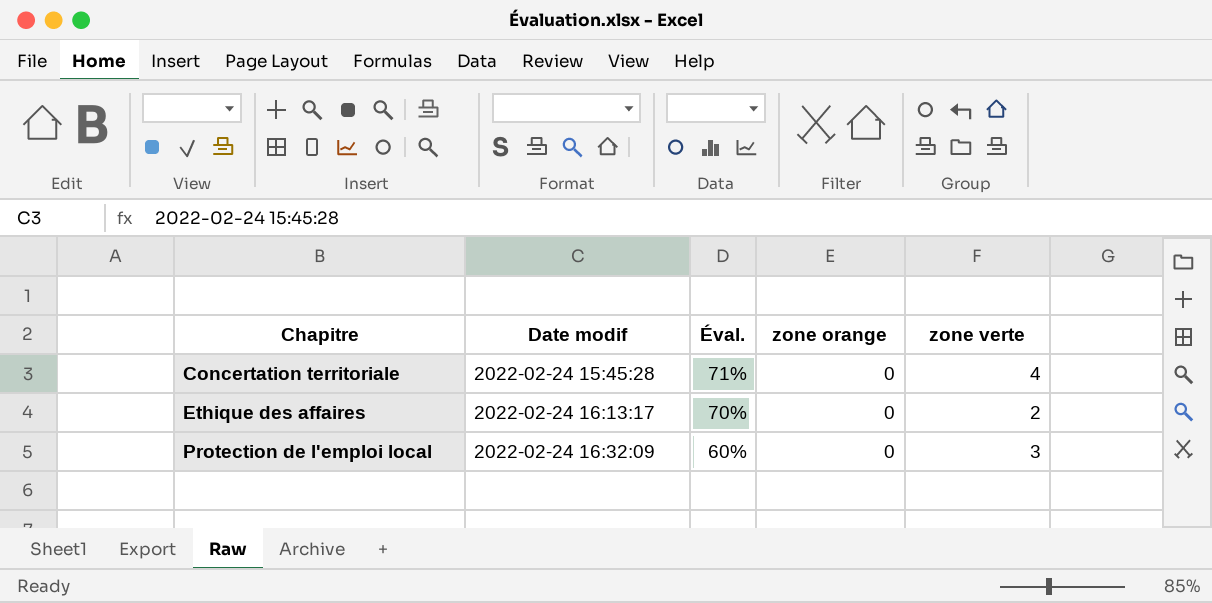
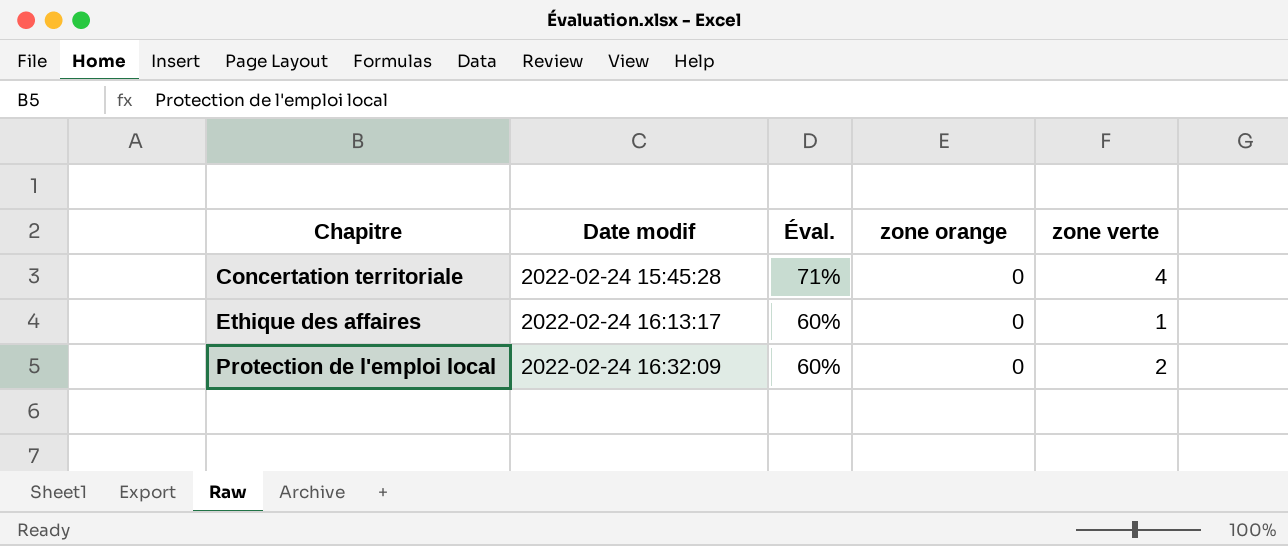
Ethique des affaires | Éval.: 70% -> 60%
Ethique des affaires | zone verte: 2 -> 1
Protection de l'emploi local | zone verte: 3 -> 2

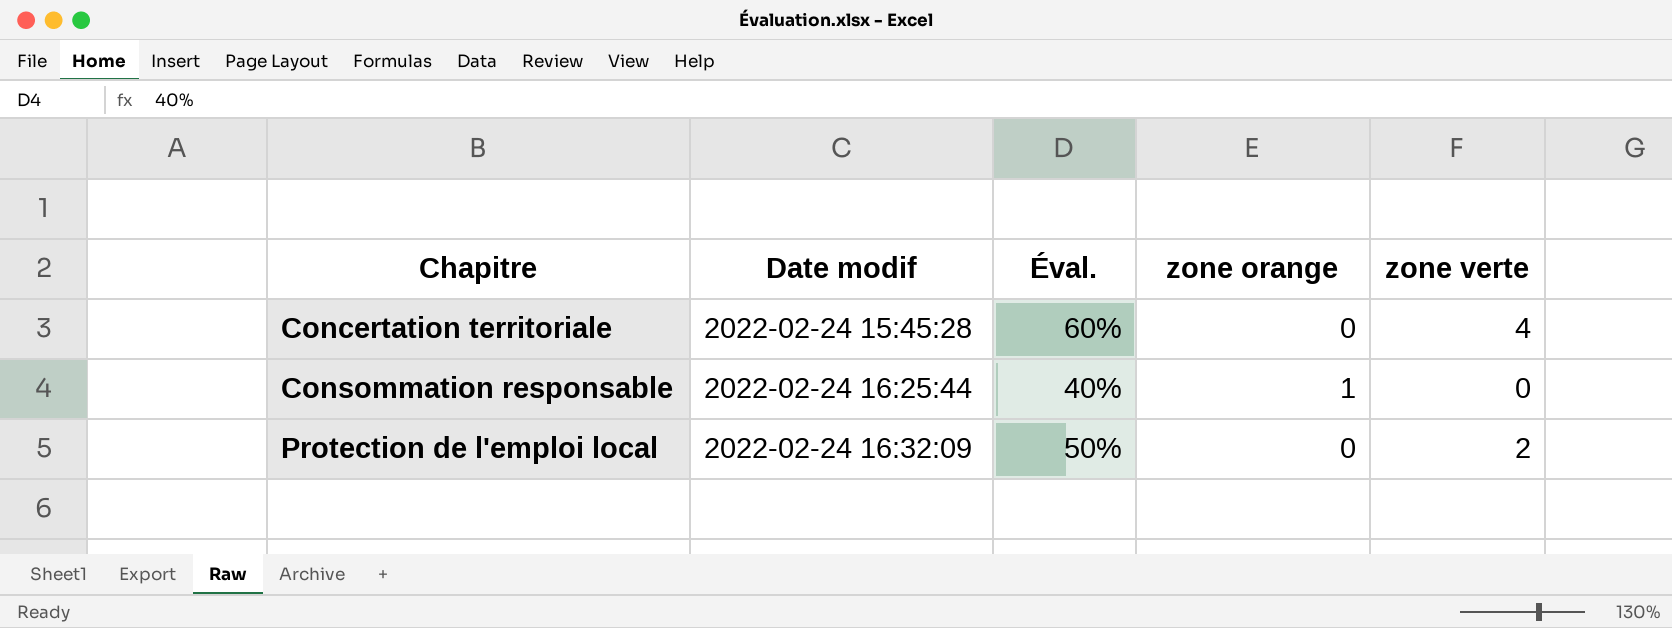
row Ethique des affaires: 2022-02-24 16:13:17 | 60% | 0 | 1 -> none
Concertation territoriale | Éval.: 71% -> 60%
row Consommation responsable: none -> 2022-02-24 16:25:44 | 40% | 1 | 0
Protection de l'emploi local | Éval.: 60% -> 50%

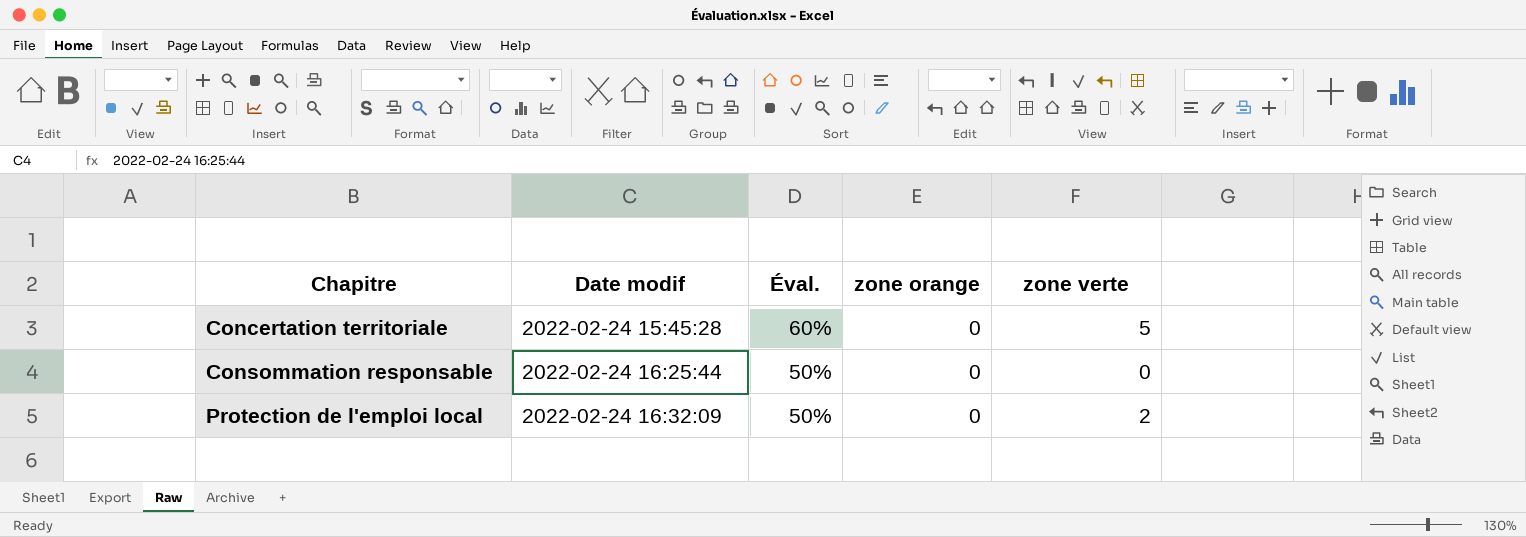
Concertation territoriale | zone verte: 4 -> 5
Consommation responsable | Éval.: 40% -> 50%
Consommation responsable | zone orange: 1 -> 0

